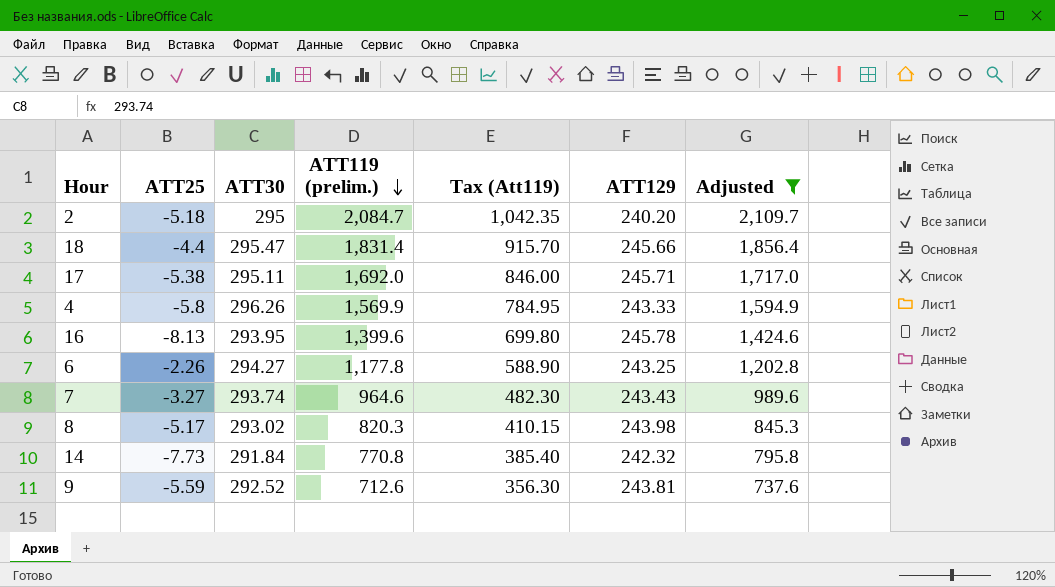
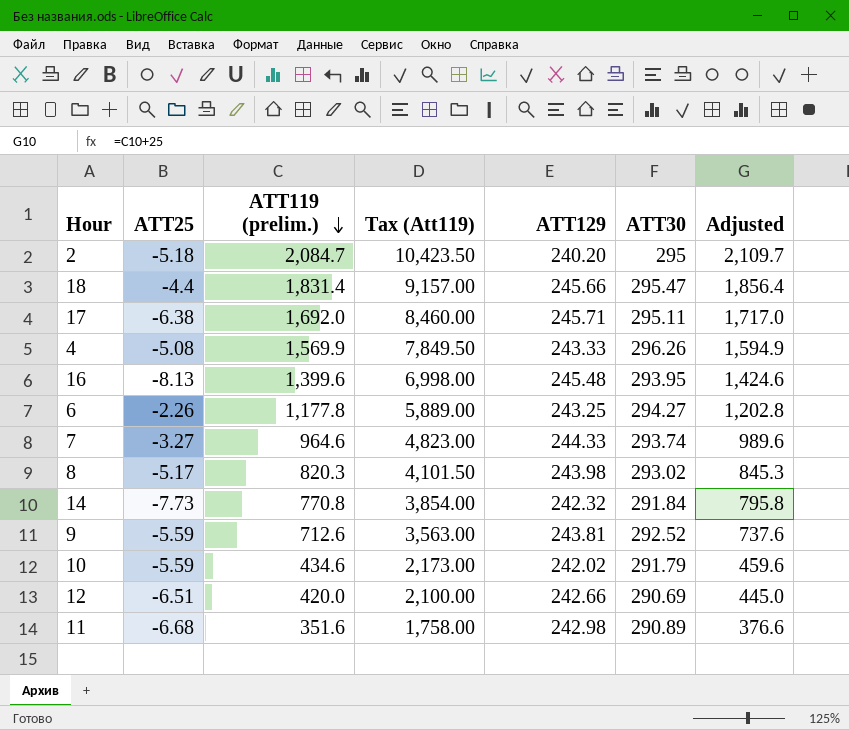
filter: Adjusted >= 737.6 -> none
column Tax (Att119) | formula: [ATT119 (prelim.)] * 0.5 -> [ATT119 (prelim.)] * 5
column ATT30 | position: 3 -> 6
17 | ATT25: -5.38 -> -6.38
4 | ATT25: -5.8 -> -5.08
16 | ATT129: 245.78 -> 245.48
7 | ATT129: 243.43 -> 244.33

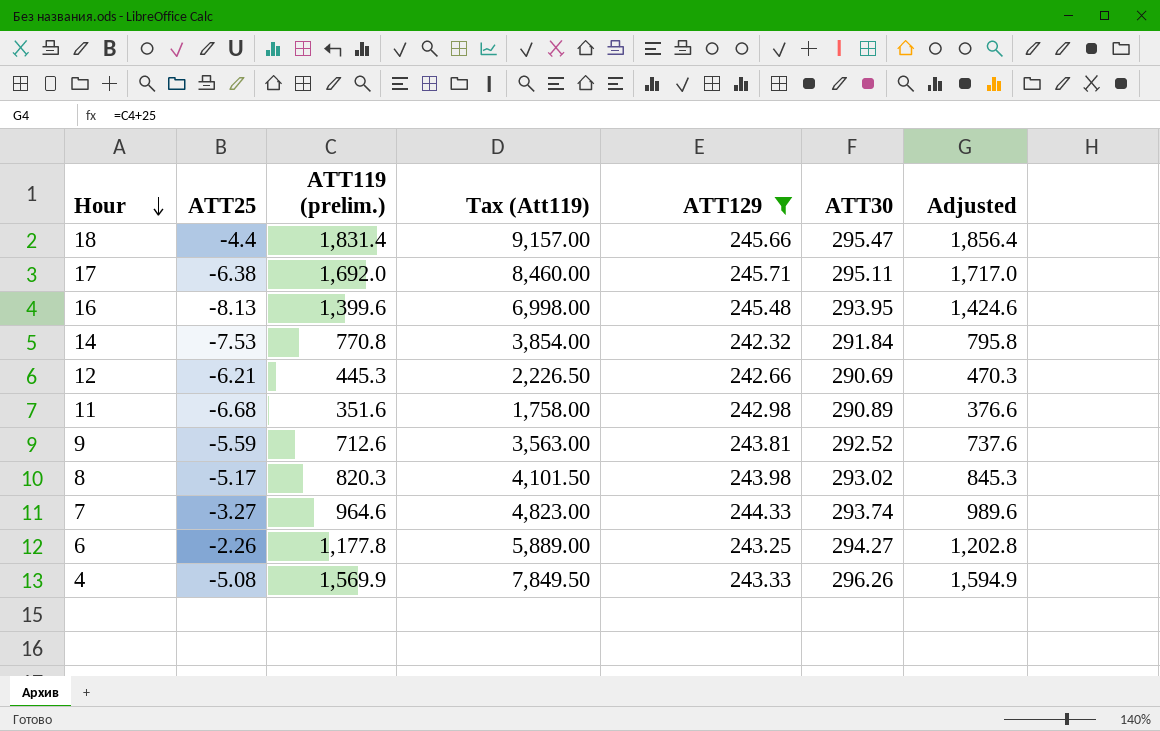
filter: none -> ATT129 >= 242.32
row order: ATT119 (prelim.) descending -> Hour descending
14 | ATT25: -7.73 -> -7.53
12 | ATT25: -6.51 -> -6.21
12 | ATT119 (prelim.): 420.0 -> 445.3
12 | Tax (Att119): 2,100.00 -> 2,226.50
12 | Adjusted: 445.0 -> 470.3

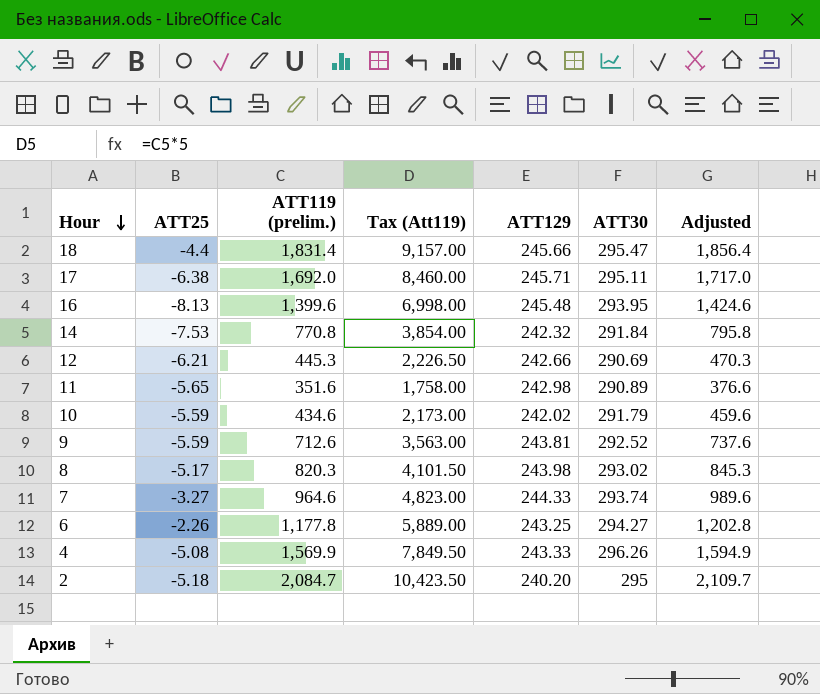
filter: ATT129 >= 242.32 -> none
11 | ATT25: -6.68 -> -5.65

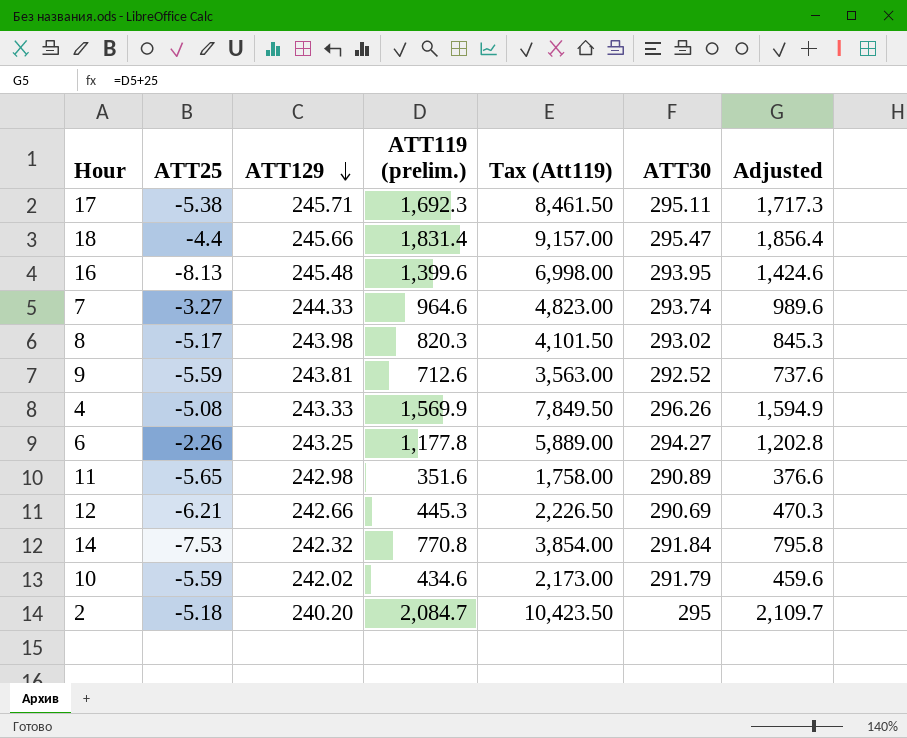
row order: Hour descending -> ATT129 descending
column ATT129 | position: 5 -> 3
17 | ATT25: -6.38 -> -5.38
17 | ATT119 (prelim.): 1,692.0 -> 1,692.3
17 | Tax (Att119): 8,460.00 -> 8,461.50
17 | Adjusted: 1,717.0 -> 1,717.3

